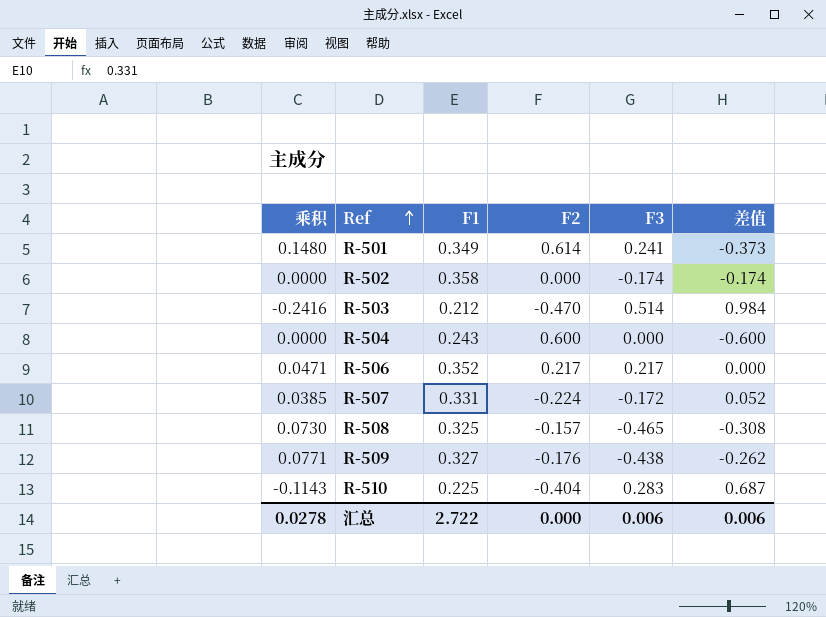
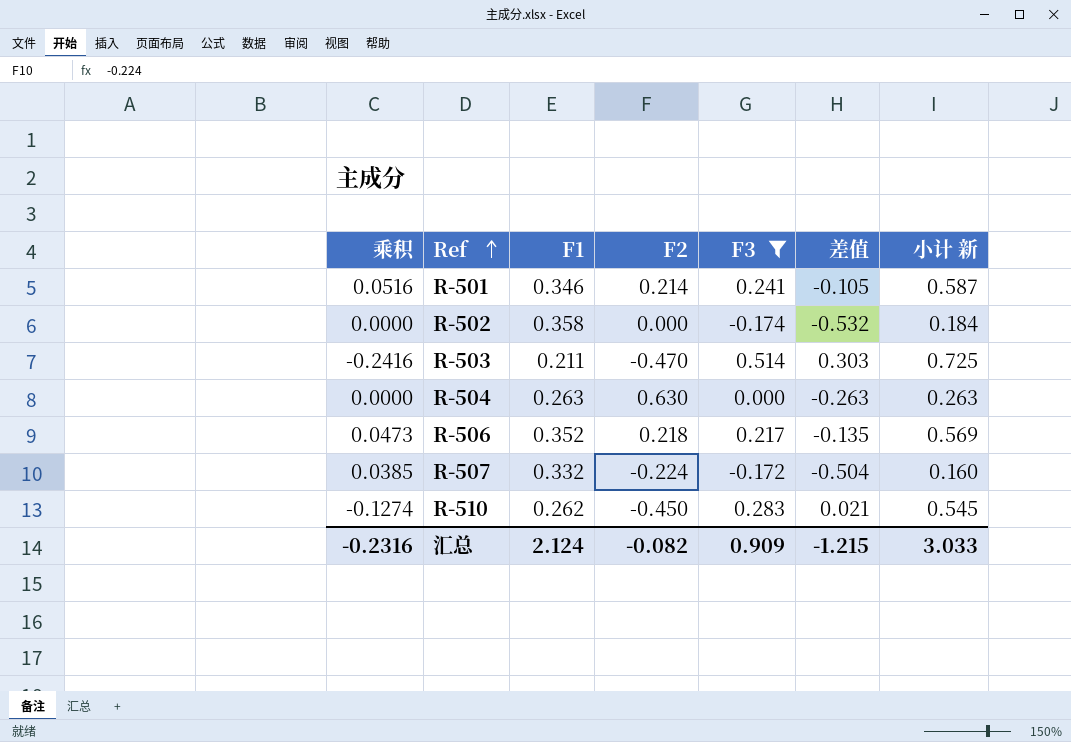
filter: none -> F3 >= -0.174
column 差值 | formula: [F3] - [F2] -> [F3] - [F1]
column 小计 新 | formula: none -> [F1] + [F3]
R-501 | 乘积: 0.1480 -> 0.0516
R-501 | F1: 0.349 -> 0.346
R-501 | F2: 0.614 -> 0.214
R-503 | F1: 0.212 -> 0.211
R-504 | F1: 0.243 -> 0.263
R-504 | F2: 0.600 -> 0.630
R-506 | 乘积: 0.0471 -> 0.0473
R-506 | F2: 0.217 -> 0.218
R-507 | F1: 0.331 -> 0.332
R-510 | 乘积: -0.1143 -> -0.1274
R-510 | F1: 0.225 -> 0.262
R-510 | F2: -0.404 -> -0.450
汇总 | 乘积: 0.0278 -> -0.2316
汇总 | F1: 2.722 -> 2.124
汇总 | F2: 0.000 -> -0.082
汇总 | F3: 0.006 -> 0.909
汇总 | 差值: 0.006 -> -1.215

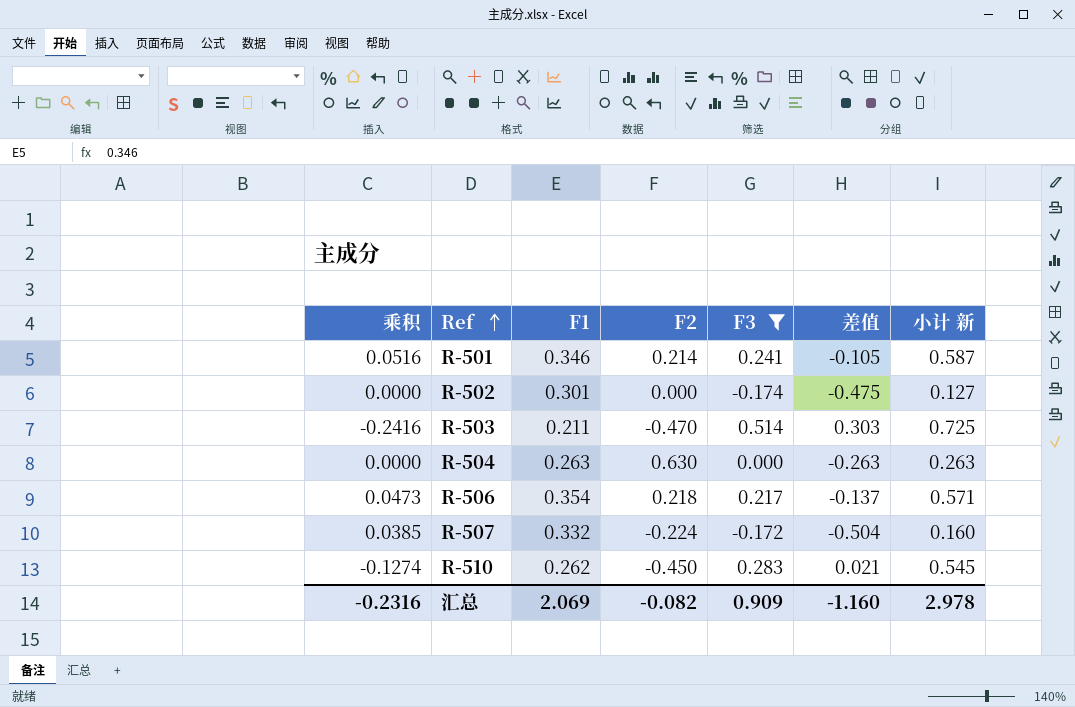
R-502 | F1: 0.358 -> 0.301
R-502 | 差值: -0.532 -> -0.475
R-502 | 小计 新: 0.184 -> 0.127
R-506 | F1: 0.352 -> 0.354
R-506 | 差值: -0.135 -> -0.137
R-506 | 小计 新: 0.569 -> 0.571
汇总 | F1: 2.124 -> 2.069
汇总 | 差值: -1.215 -> -1.160
汇总 | 小计 新: 3.033 -> 2.978

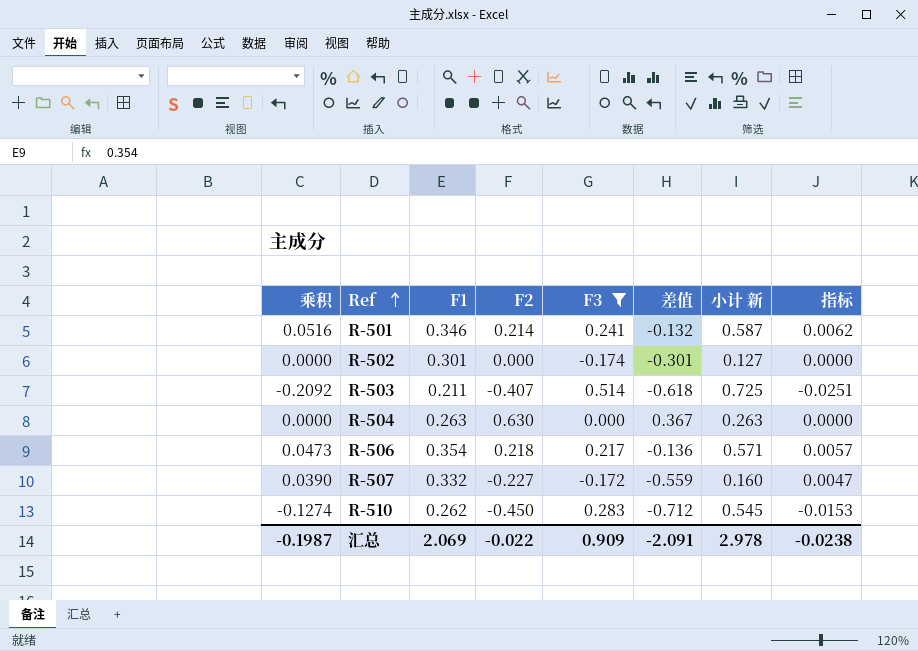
column 差值 | formula: [F3] - [F1] -> [F2] - [F1]
column 指标 | formula: none -> [乘积] * 0.12
R-503 | 乘积: -0.2416 -> -0.2092
R-503 | F2: -0.470 -> -0.407
R-507 | 乘积: 0.0385 -> 0.0390
R-507 | F2: -0.224 -> -0.227
汇总 | 乘积: -0.2316 -> -0.1987
汇总 | F2: -0.082 -> -0.022
汇总 | 差值: -1.160 -> -2.091

